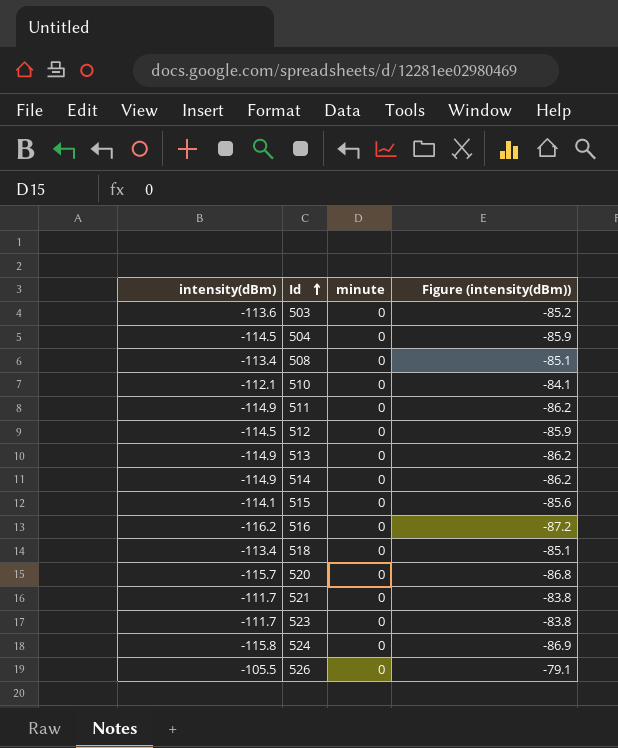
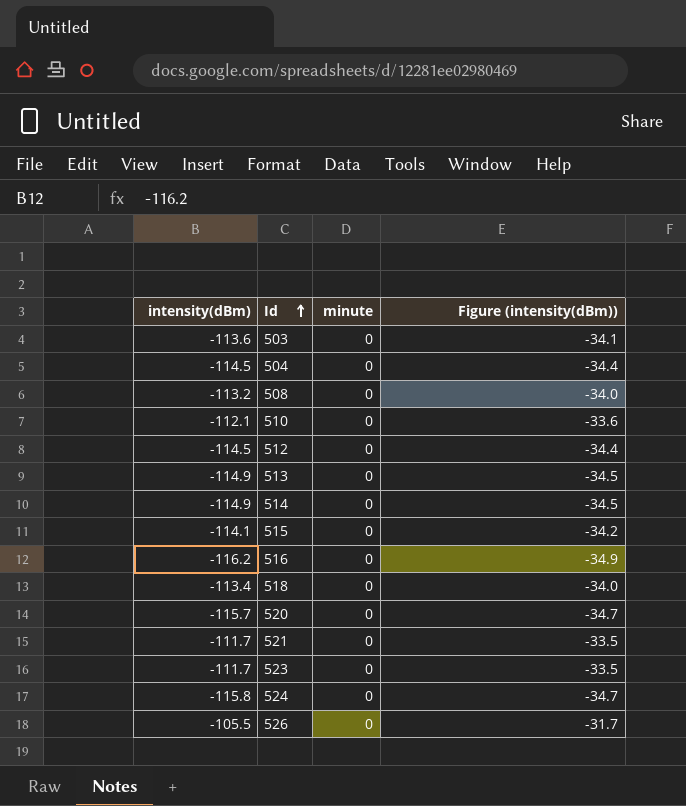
column Figure (intensity(dBm)) | formula: [intensity(dBm)] * 0.75 -> [intensity(dBm)] * 0.3
row 511: -114.9 | 0 | -86.2 -> none
508 | intensity(dBm): -113.4 -> -113.2

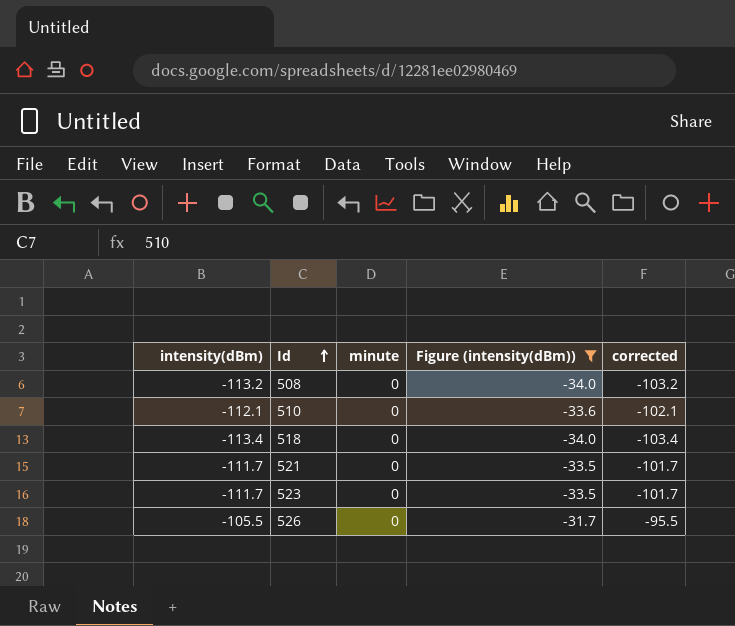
filter: none -> Figure (intensity(dBm)) >= -34.0
column corrected | formula: none -> [intensity(dBm)] + 10

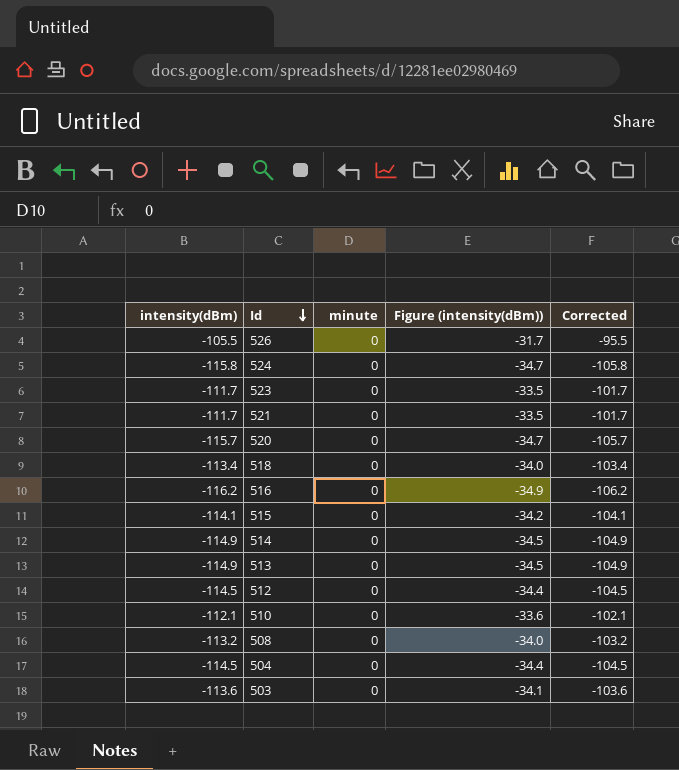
filter: Figure (intensity(dBm)) >= -34.0 -> none
row order: Id ascending -> Id descending
column name: corrected -> Corrected

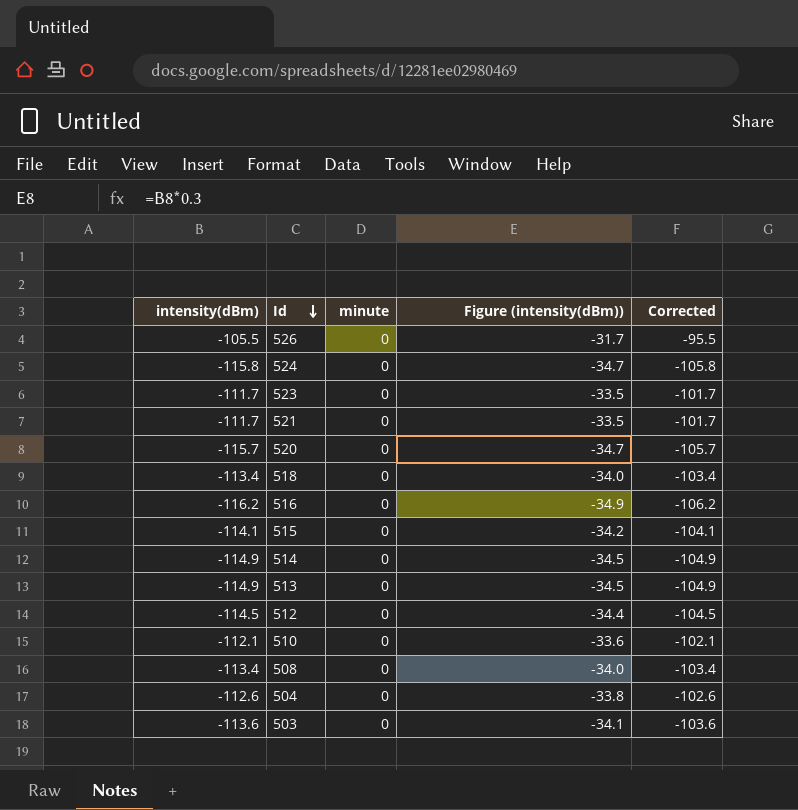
508 | intensity(dBm): -113.2 -> -113.4
508 | Corrected: -103.2 -> -103.4
504 | intensity(dBm): -114.5 -> -112.6
504 | Figure (intensity(dBm)): -34.4 -> -33.8
504 | Corrected: -104.5 -> -102.6

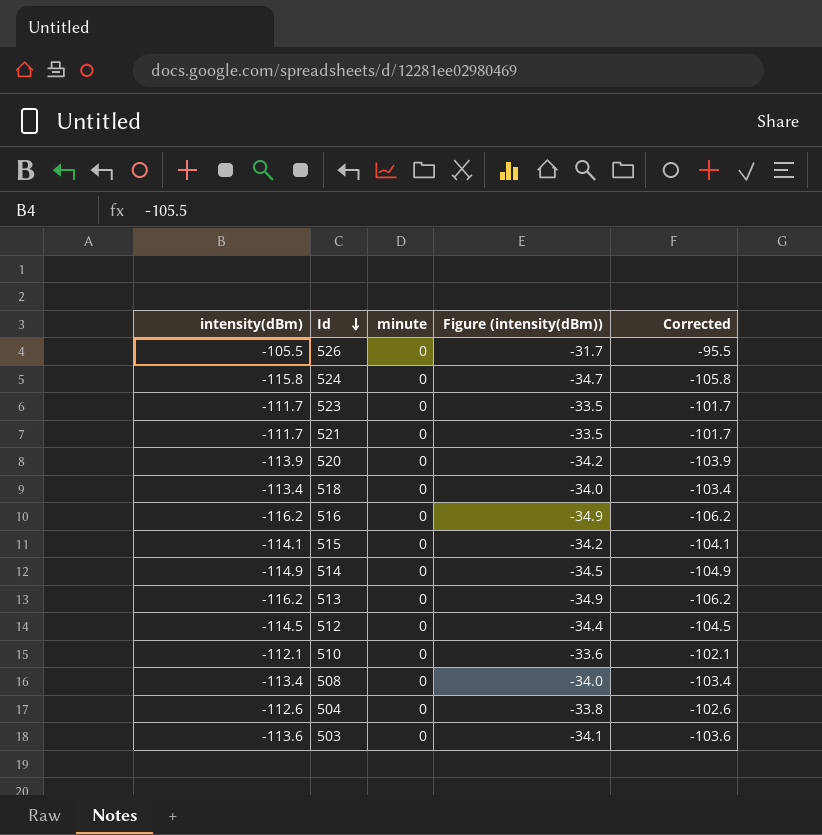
520 | intensity(dBm): -115.7 -> -113.9
520 | Figure (intensity(dBm)): -34.7 -> -34.2
520 | Corrected: -105.7 -> -103.9
513 | intensity(dBm): -114.9 -> -116.2
513 | Figure (intensity(dBm)): -34.5 -> -34.9
513 | Corrected: -104.9 -> -106.2

